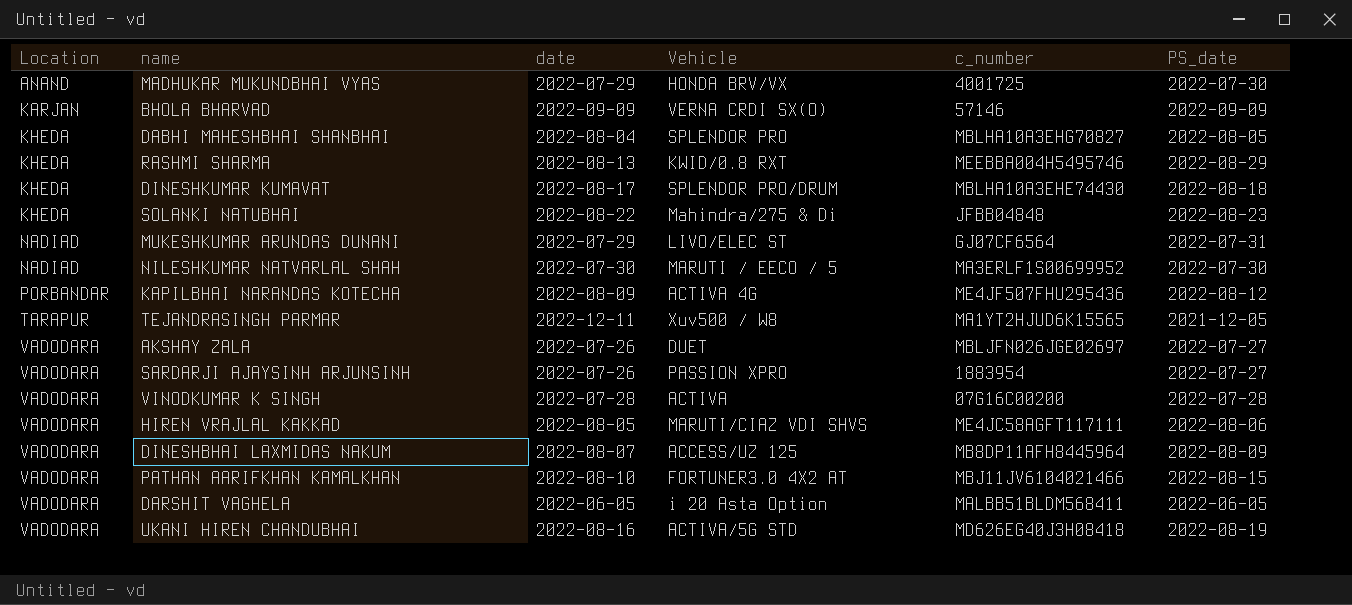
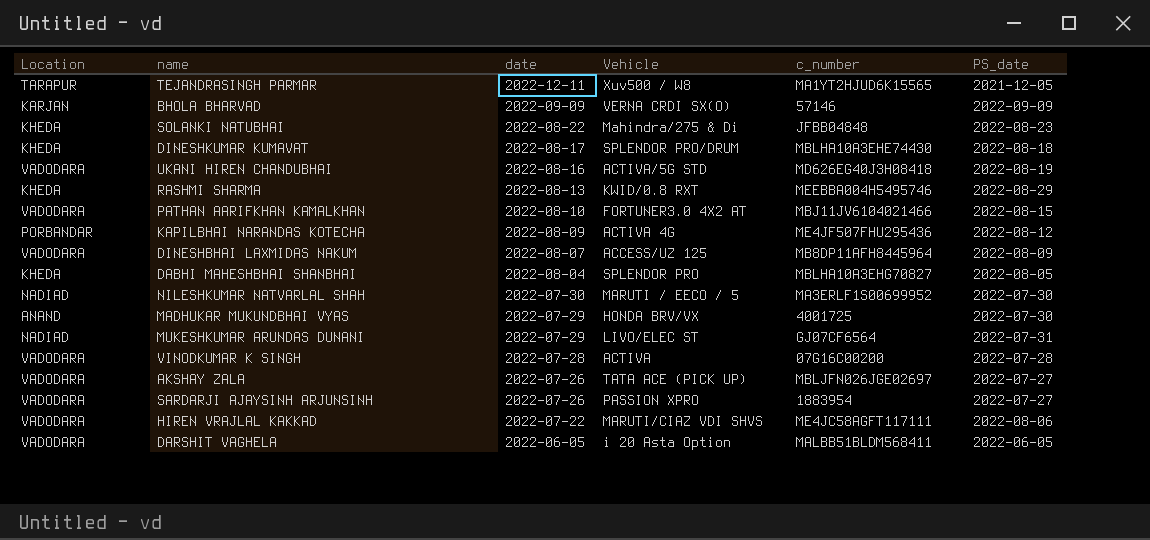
row order: Location ascending -> date descending
AKSHAY ZALA | Vehicle: DUET -> TATA ACE (PICK UP)
HIREN VRAJLAL KAKKAD | date: 2022-08-05 -> 2022-07-22

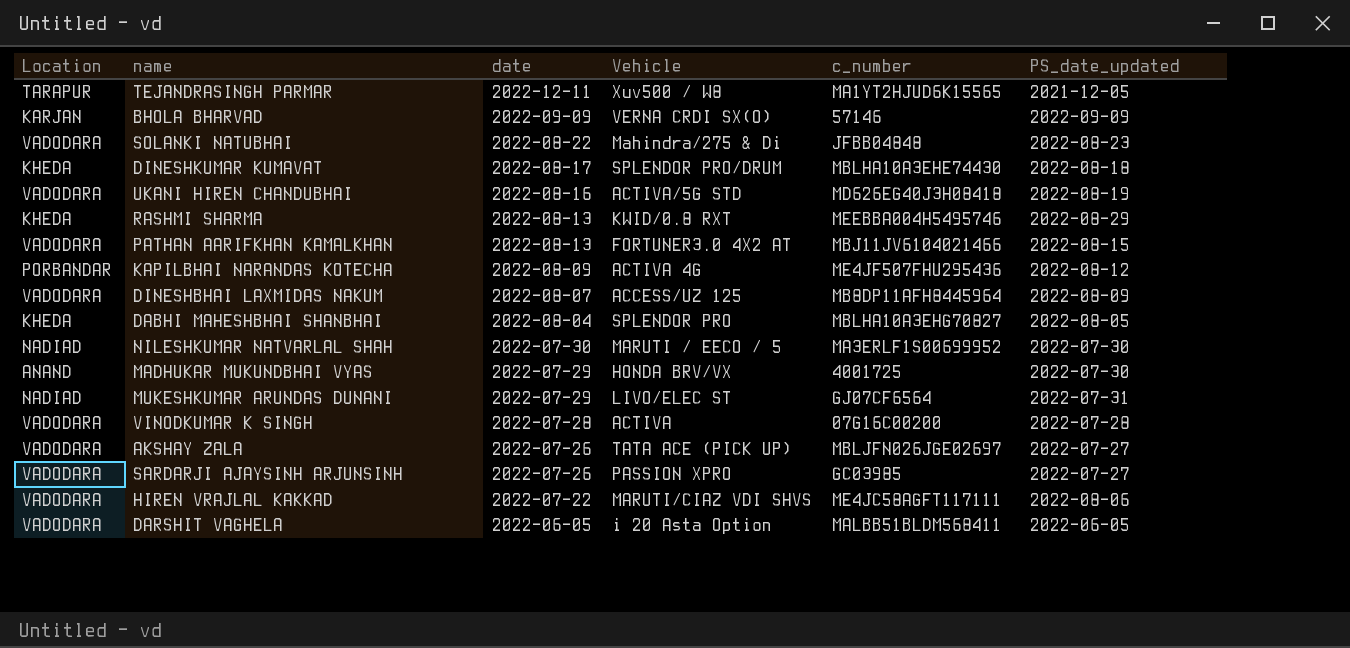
column name: PS_date -> PS_date_updated
SOLANKI NATUBHAI | Location: KHEDA -> VADODARA
PATHAN AARIFKHAN KAMALKHAN | date: 2022-08-10 -> 2022-08-13
SARDARJI AJAYSINH ARJUNSINH | c_number: 1883954 -> GC03985

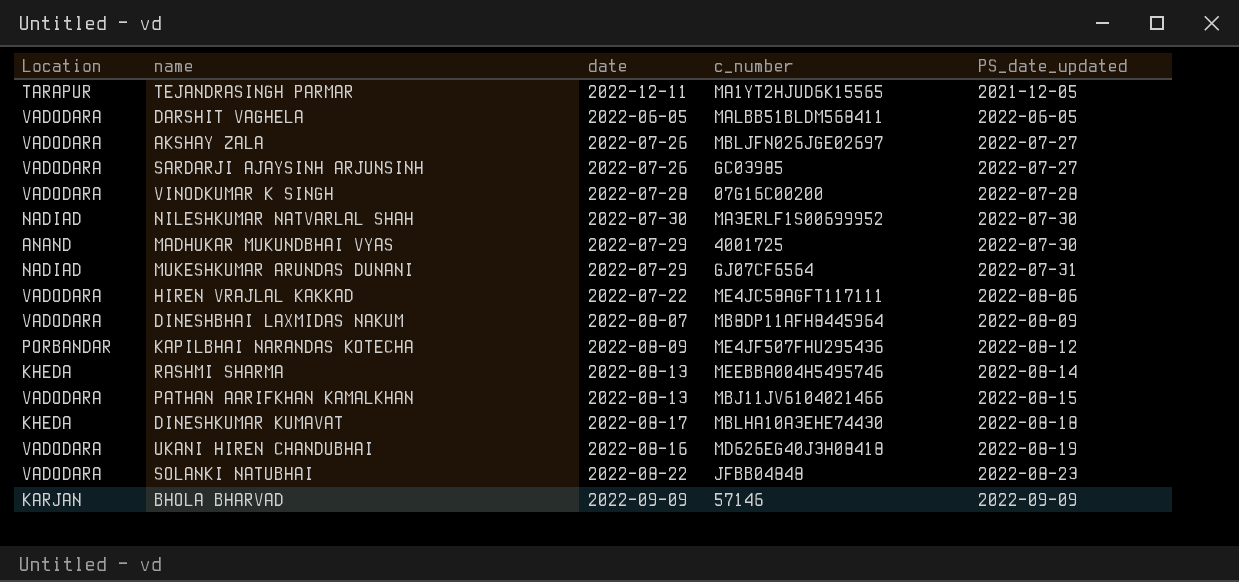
row order: date descending -> PS_date_updated ascending
column Vehicle | position: 4 -> none
row DABHI MAHESHBHAI SHANBHAI: KHEDA | 2022-08-04 | SPLENDOR PRO | MBLHA10A3EHG70827 | 2022-08-05 -> none
RASHMI SHARMA | PS_date_updated: 2022-08-29 -> 2022-08-14

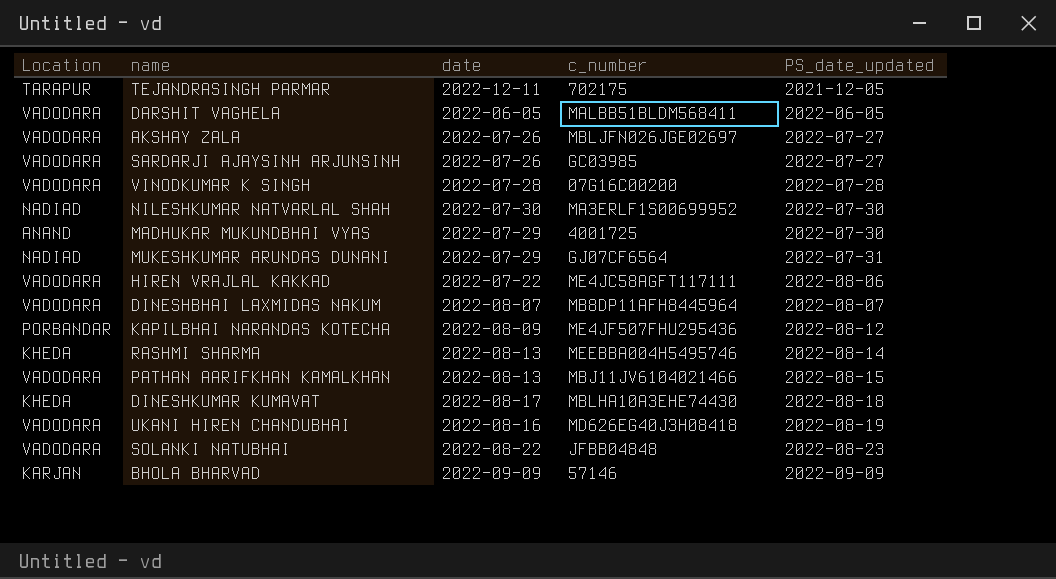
TEJANDRASINGH PARMAR | c_number: MA1YT2HJUD6K15565 -> 702175
DINESHBHAI LAXMIDAS NAKUM | PS_date_updated: 2022-08-09 -> 2022-08-07

